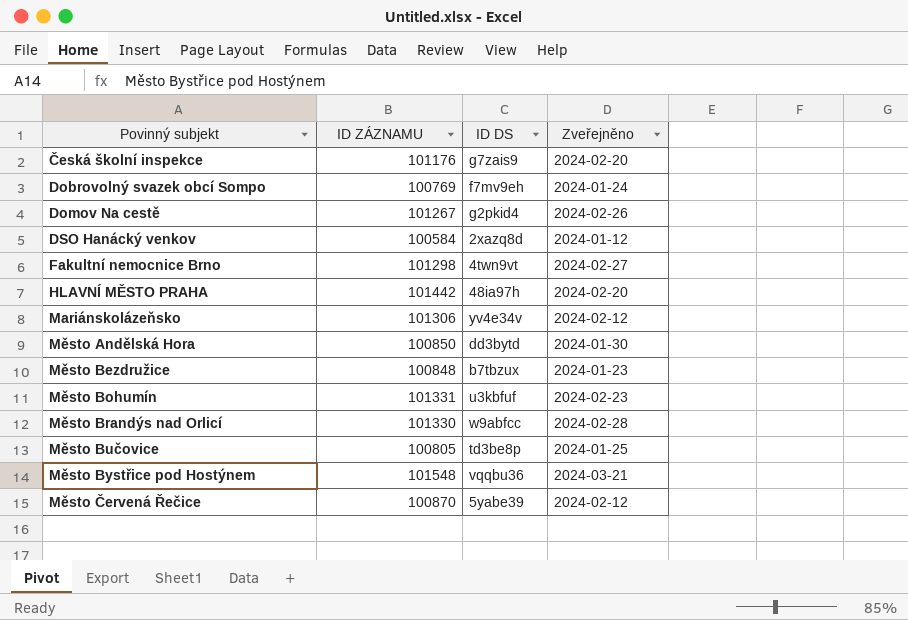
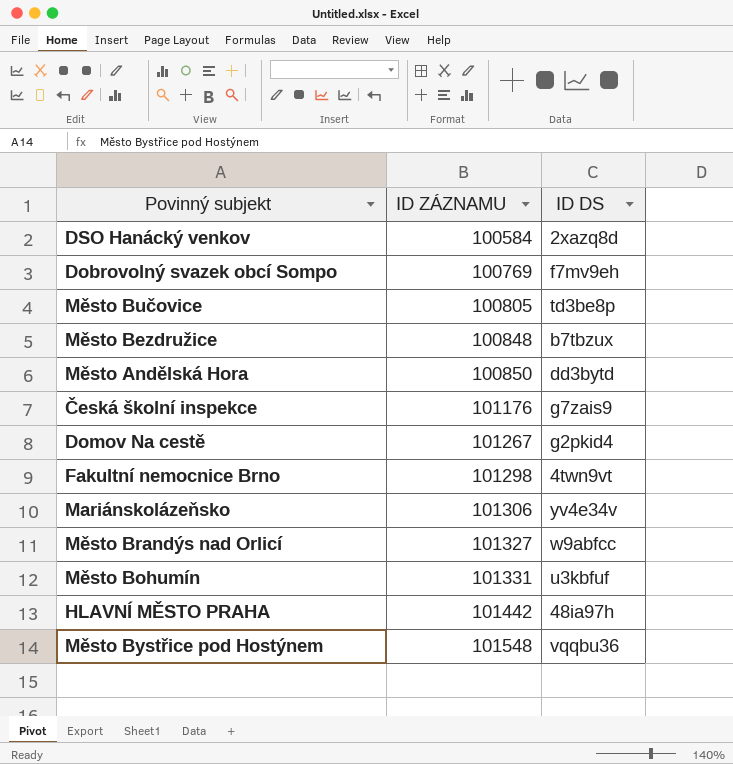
row order: Povinný subjekt ascending -> ID ZÁZNAMU ascending
column Zveřejněno | position: 4 -> none
row Město Červená Řečice: 100870 | 5yabe39 | 2024-02-12 -> none
Město Brandýs nad Orlicí | ID ZÁZNAMU: 101330 -> 101327

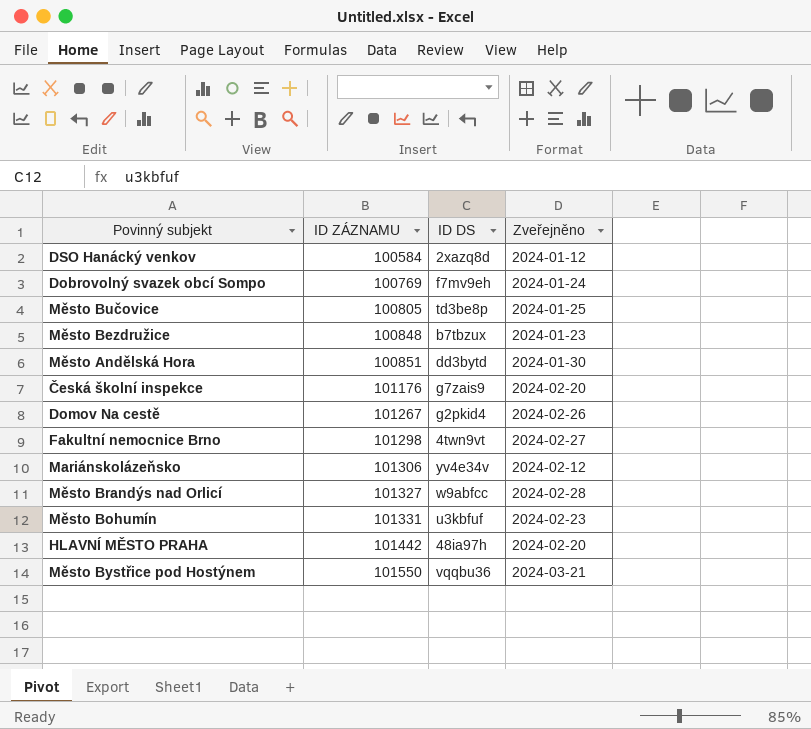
column Zveřejněno | position: none -> 4
Město Andělská Hora | ID ZÁZNAMU: 100850 -> 100851
Město Bystřice pod Hostýnem | ID ZÁZNAMU: 101548 -> 101550

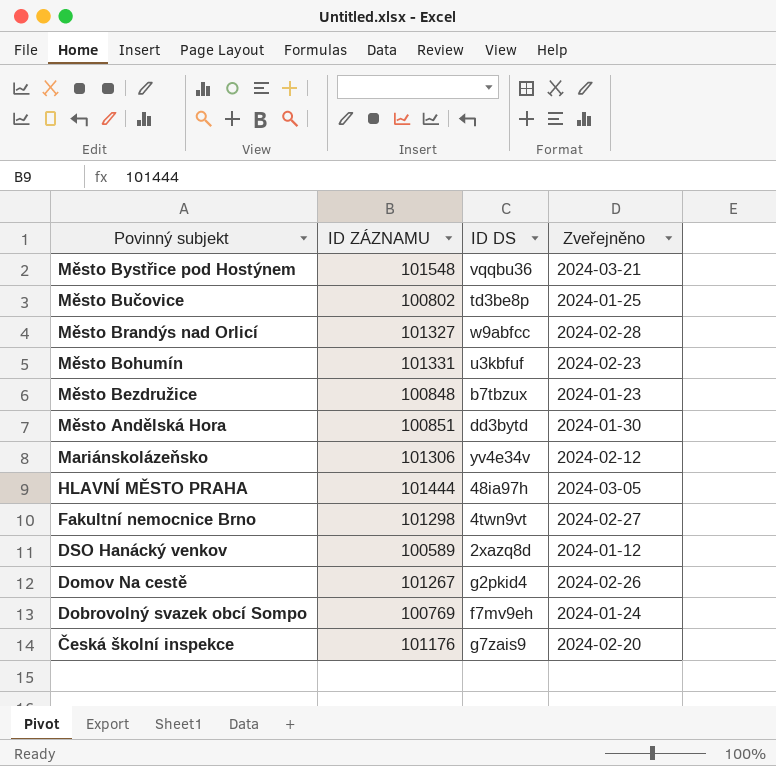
row order: ID ZÁZNAMU ascending -> Povinný subjekt descending
Město Bystřice pod Hostýnem | ID ZÁZNAMU: 101550 -> 101548
Město Bučovice | ID ZÁZNAMU: 100805 -> 100802
HLAVNÍ MĚSTO PRAHA | ID ZÁZNAMU: 101442 -> 101444
HLAVNÍ MĚSTO PRAHA | Zveřejněno: 2024-02-20 -> 2024-03-05
DSO Hanácký venkov | ID ZÁZNAMU: 100584 -> 100589

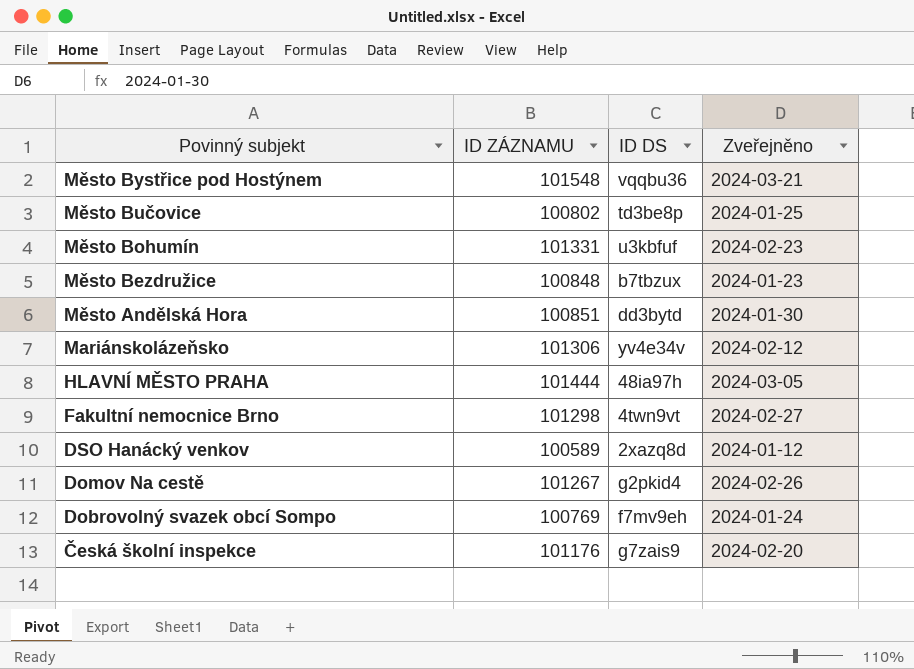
row Město Brandýs nad Orlicí: 101327 | w9abfcc | 2024-02-28 -> none

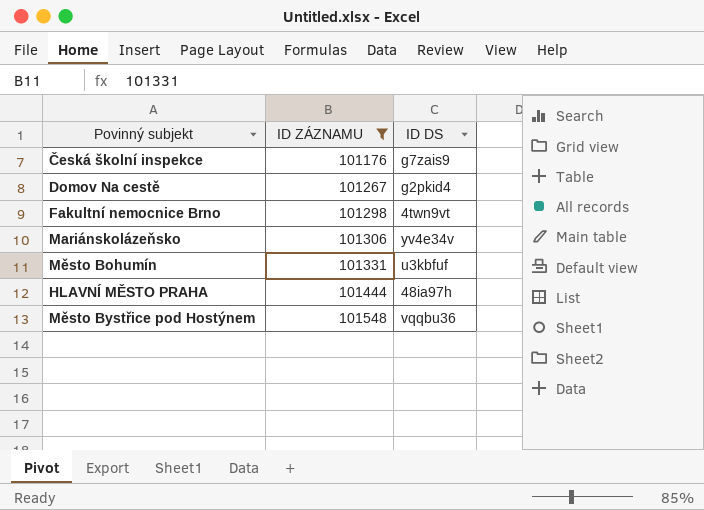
filter: none -> ID ZÁZNAMU >= 101176
row order: Povinný subjekt descending -> ID ZÁZNAMU ascending
column Zveřejněno | position: 4 -> none

